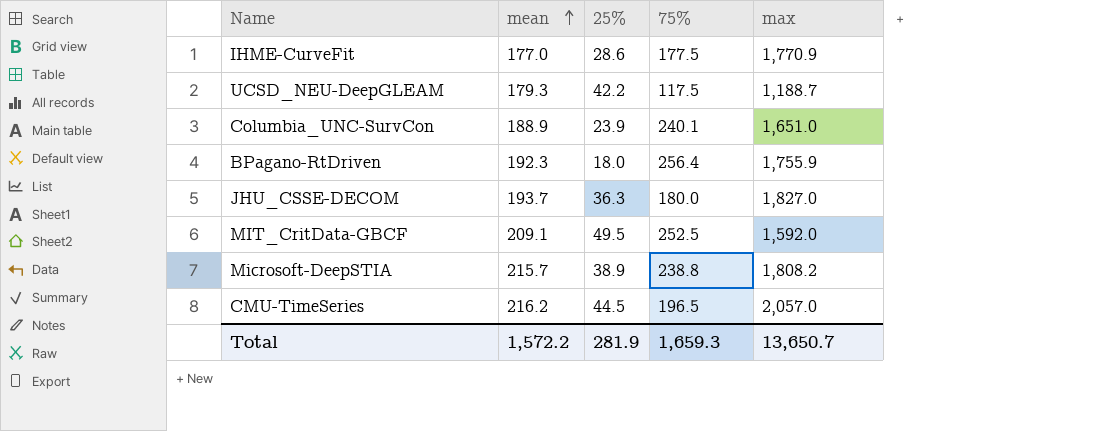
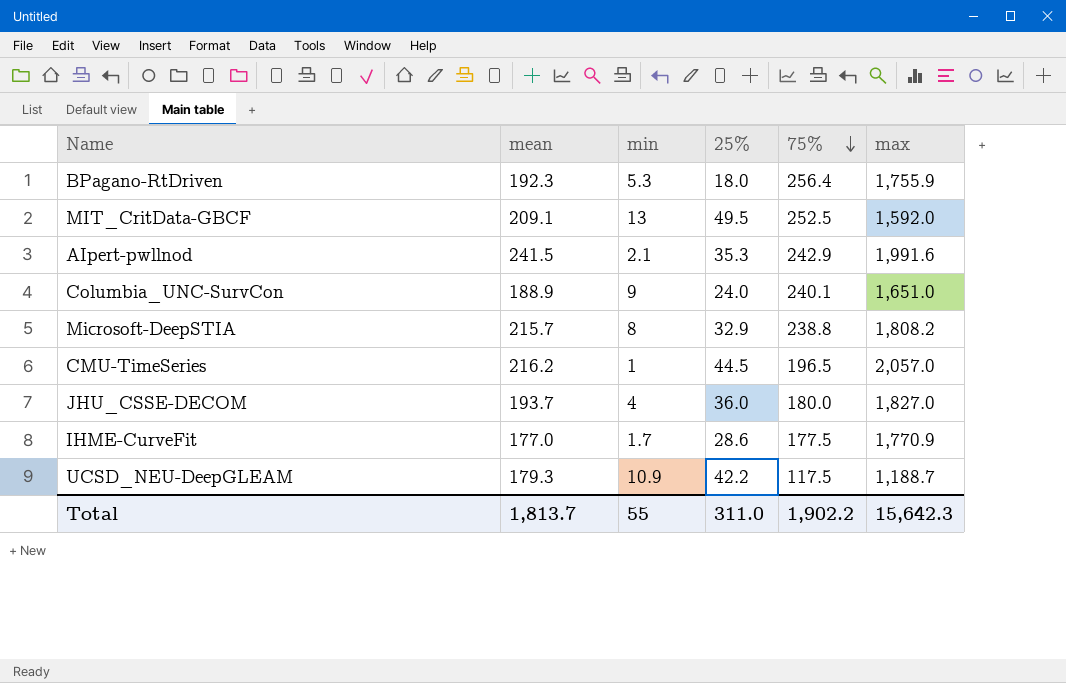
row order: mean ascending -> 75% descending
column min | position: none -> 3
row AIpert-pwllnod: none -> 241.5 | 2.1 | 35.3 | 242.9 | 1,991.6
Columbia_UNC-SurvCon | 25%: 23.9 -> 24.0
Microsoft-DeepSTIA | 25%: 38.9 -> 32.9
JHU_CSSE-DECOM | 25%: 36.3 -> 36.0
Total | mean: 1,572.2 -> 1,813.7
Total | 25%: 281.9 -> 311.0
Total | 75%: 1,659.3 -> 1,902.2
Total | max: 13,650.7 -> 15,642.3

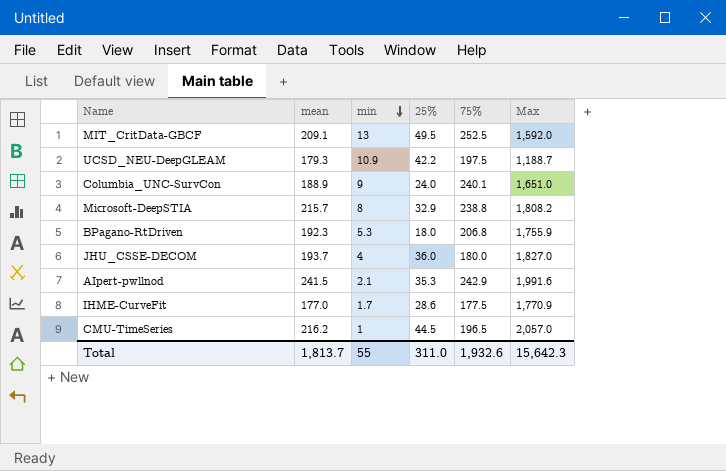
row order: 75% descending -> min descending
column name: max -> Max
UCSD_NEU-DeepGLEAM | 75%: 117.5 -> 197.5
BPagano-RtDriven | 75%: 256.4 -> 206.8
Total | 75%: 1,902.2 -> 1,932.6

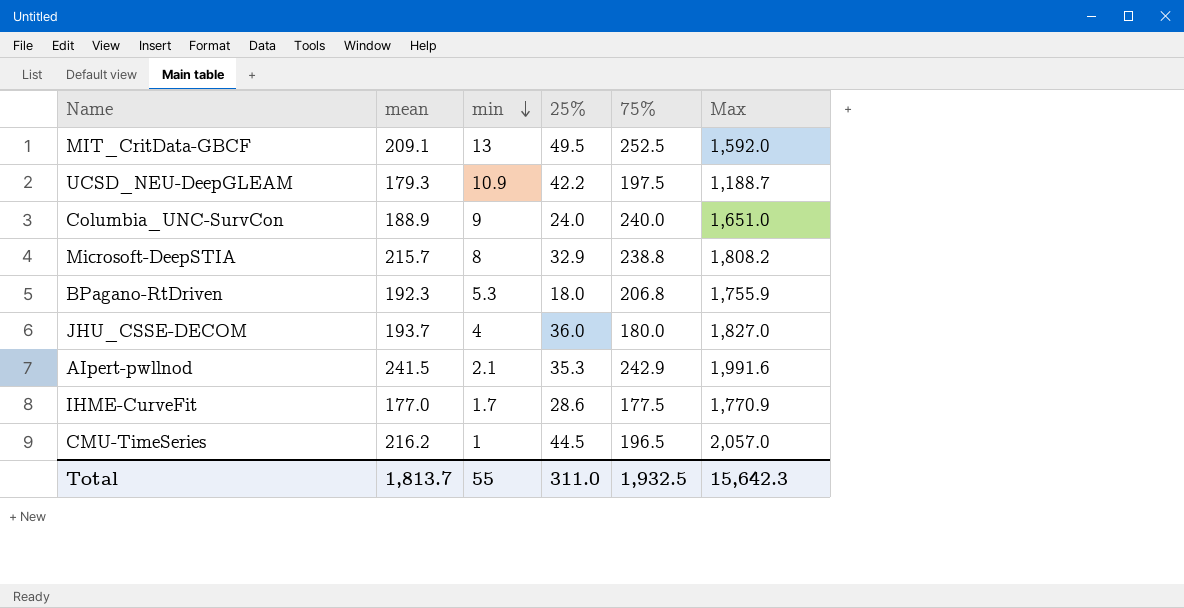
Columbia_UNC-SurvCon | 75%: 240.1 -> 240.0
Total | 75%: 1,932.6 -> 1,932.5

